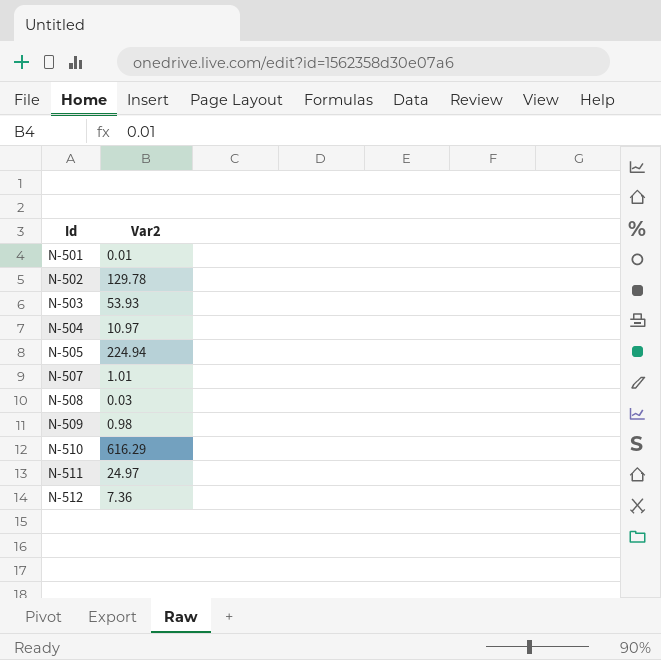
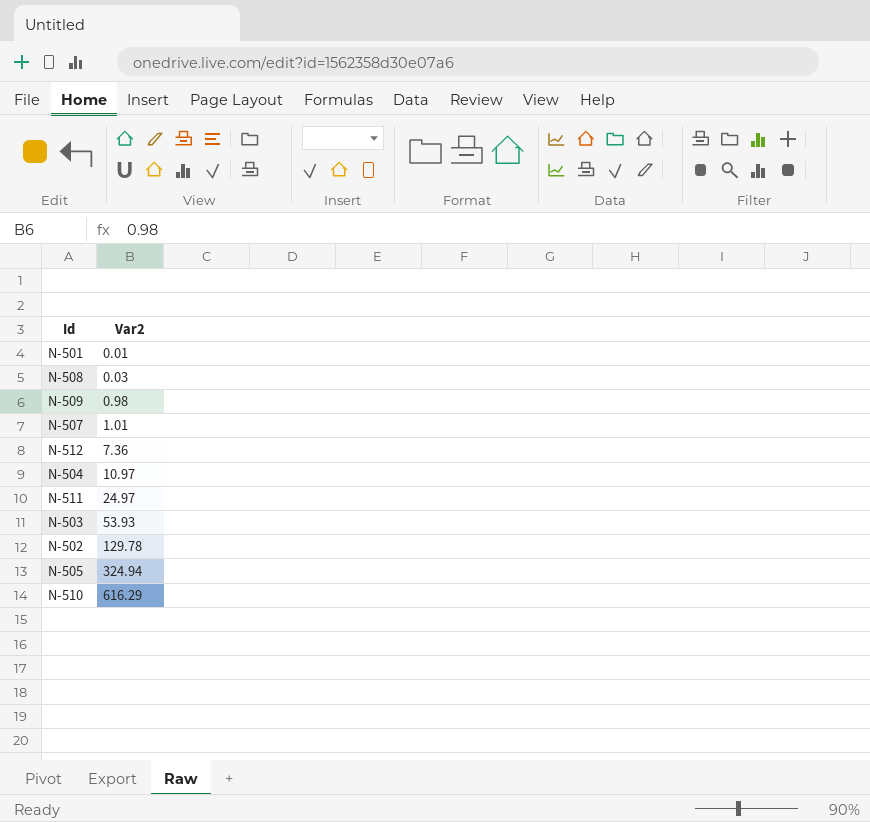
row order: Id ascending -> Var2 ascending
N-505 | Var2: 224.94 -> 324.94

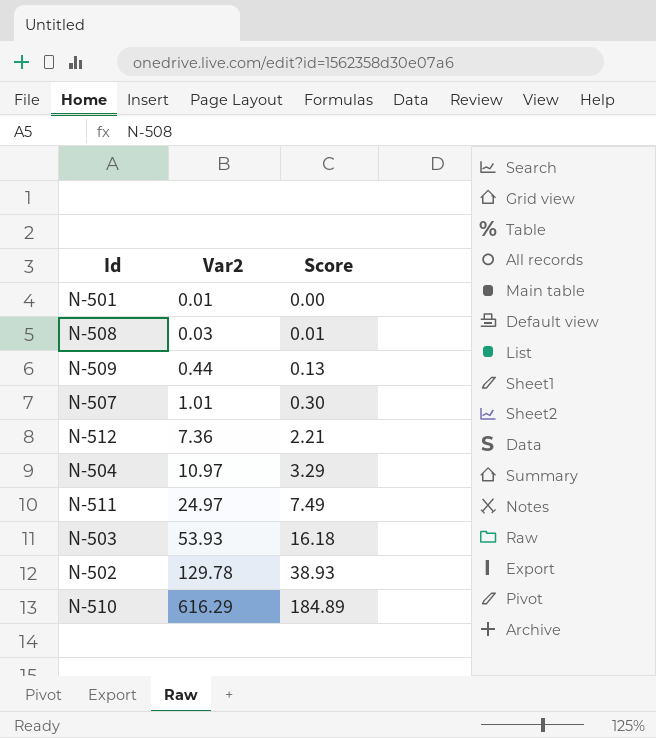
column Score | formula: none -> [Var2] * 0.3
row N-505: 324.94 -> none
N-509 | Var2: 0.98 -> 0.44

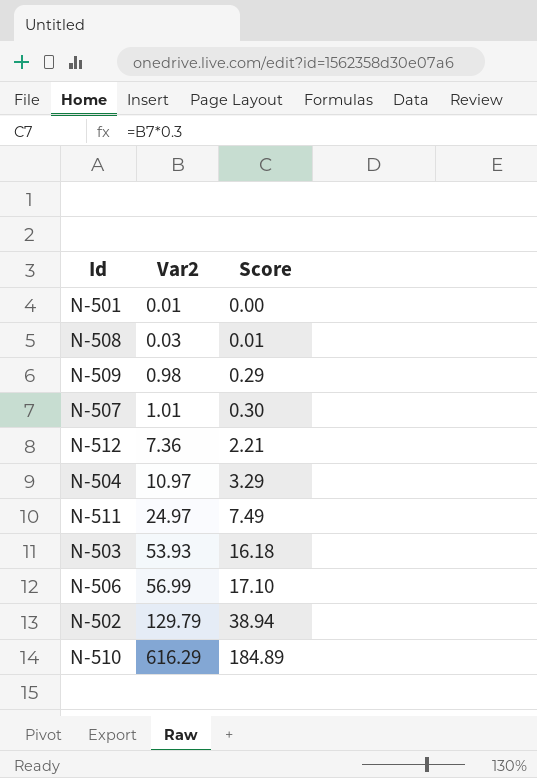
N-509 | Var2: 0.44 -> 0.98
N-509 | Score: 0.13 -> 0.29
row N-506: none -> 56.99 | 17.10
N-502 | Var2: 129.78 -> 129.79
N-502 | Score: 38.93 -> 38.94

